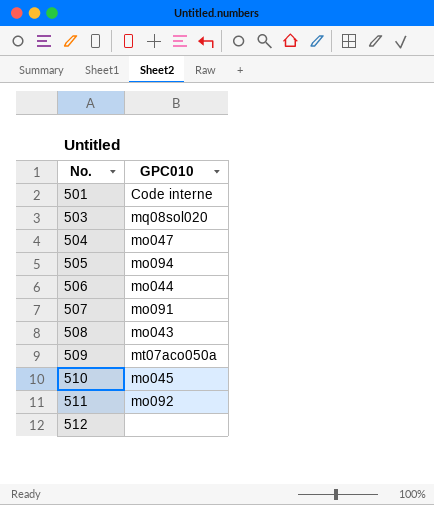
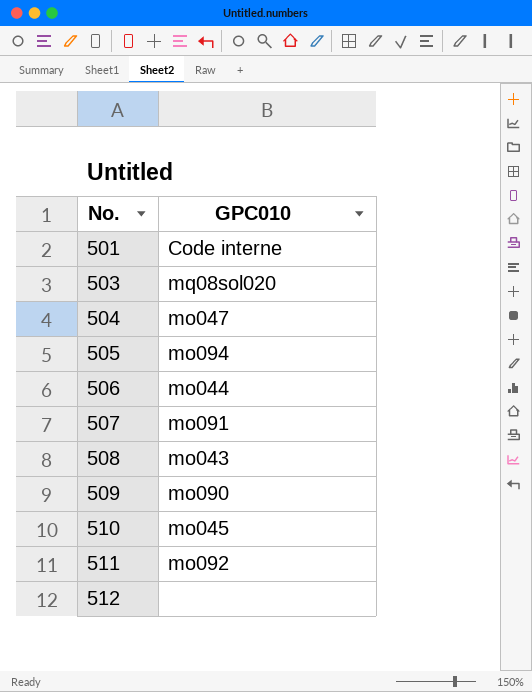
509 | GPC010: mt07aco050a -> mo090

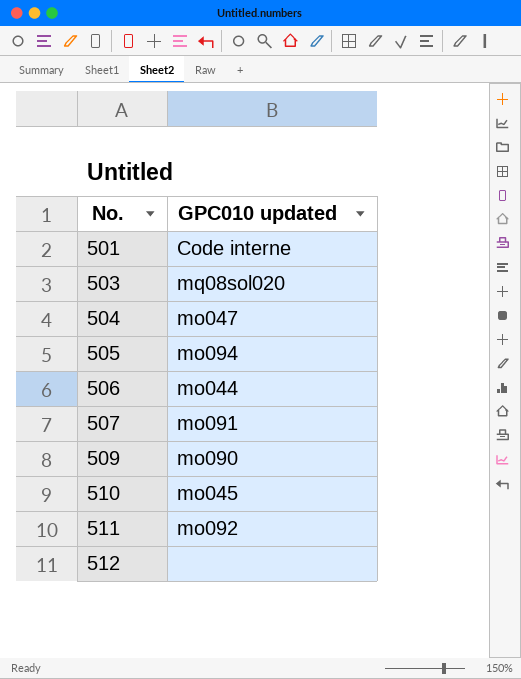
column name: GPC010 -> GPC010 updated
row 508: mo043 -> none

